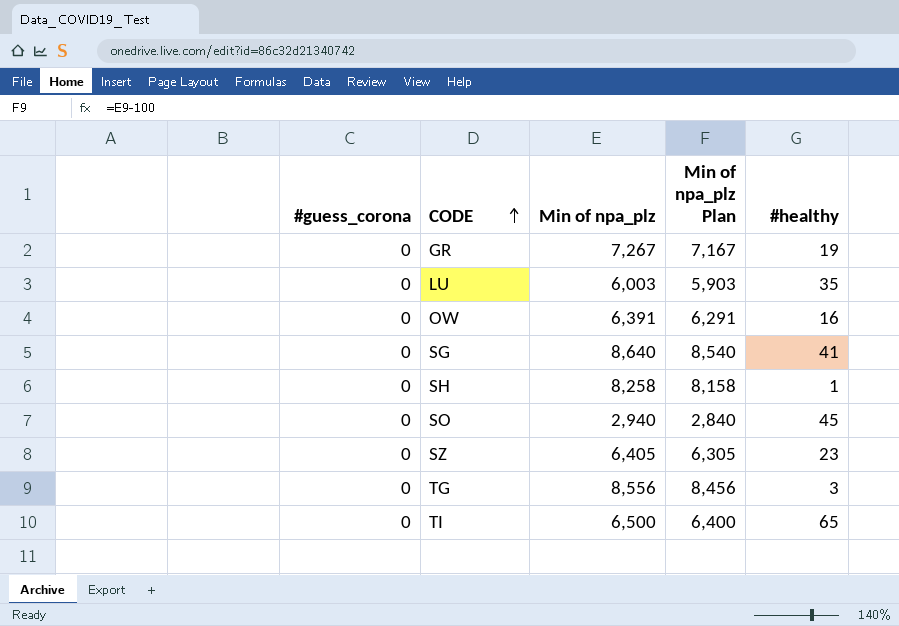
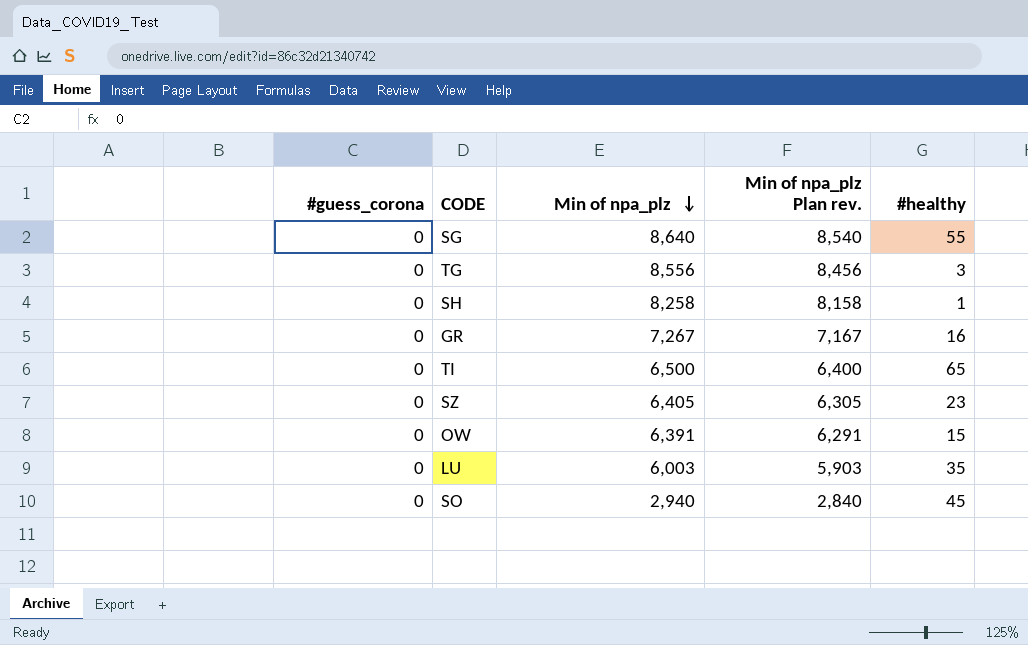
row order: CODE ascending -> Min of npa_plz descending
column name: Min of npa_plz Plan -> Min of npa_plz Plan rev.
SG | #healthy: 41 -> 55
GR | #healthy: 19 -> 16
OW | #healthy: 16 -> 15

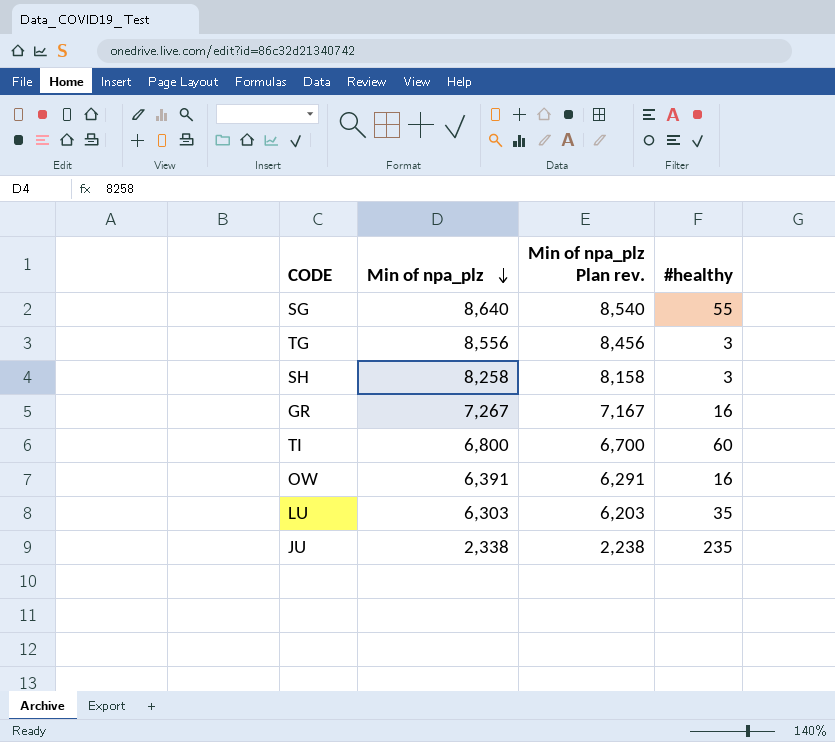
column #guess_corona | position: 1 -> none
row SZ: 0 | 6,405 | 6,305 | 23 -> none
row SO: 0 | 2,940 | 2,840 | 45 -> none
SH | #healthy: 1 -> 3
TI | Min of npa_plz: 6,500 -> 6,800
TI | Min of npa_plz Plan rev.: 6,400 -> 6,700
TI | #healthy: 65 -> 60
OW | #healthy: 15 -> 16
LU | Min of npa_plz: 6,003 -> 6,303
LU | Min of npa_plz Plan rev.: 5,903 -> 6,203
row JU: none -> 2,338 | 2,238 | 235

